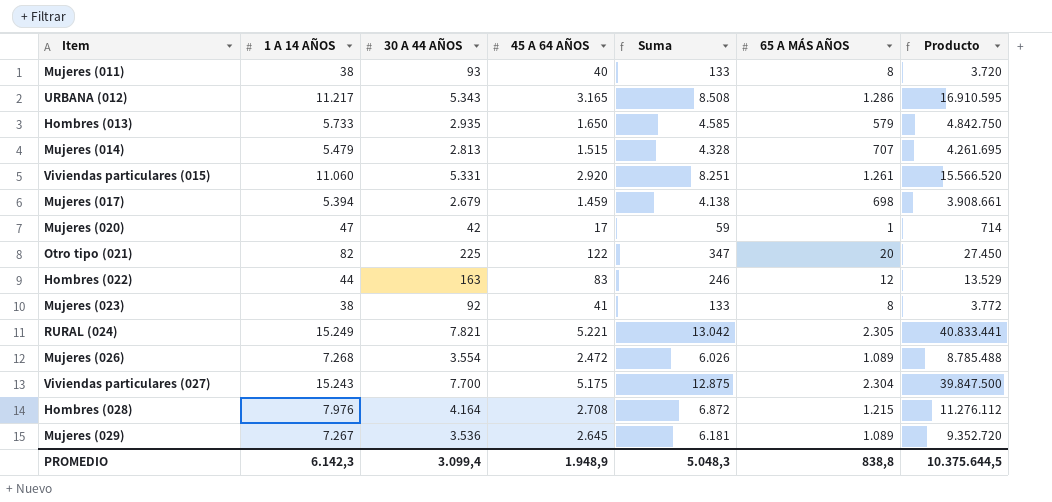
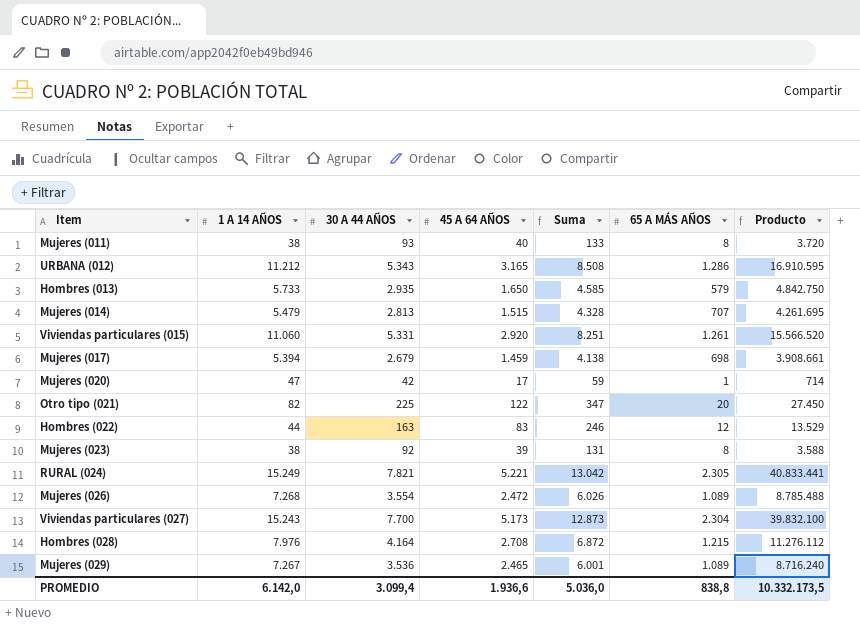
URBANA (012) | 1 A 14 AÑOS: 11.217 -> 11.212
Mujeres (023) | 45 A 64 AÑOS: 41 -> 39
Mujeres (023) | Suma: 133 -> 131
Mujeres (023) | Producto: 3.772 -> 3.588
Viviendas particulares (027) | 45 A 64 AÑOS: 5.175 -> 5.173
Viviendas particulares (027) | Suma: 12.875 -> 12.873
Viviendas particulares (027) | Producto: 39.847.500 -> 39.832.100
Mujeres (029) | 45 A 64 AÑOS: 2.645 -> 2.465
Mujeres (029) | Suma: 6.181 -> 6.001
Mujeres (029) | Producto: 9.352.720 -> 8.716.240
PROMEDIO | 1 A 14 AÑOS: 6.142,3 -> 6.142,0
PROMEDIO | 45 A 64 AÑOS: 1.948,9 -> 1.936,6
PROMEDIO | Suma: 5.048,3 -> 5.036,0
PROMEDIO | Producto: 10.375.644,5 -> 10.332.173,5

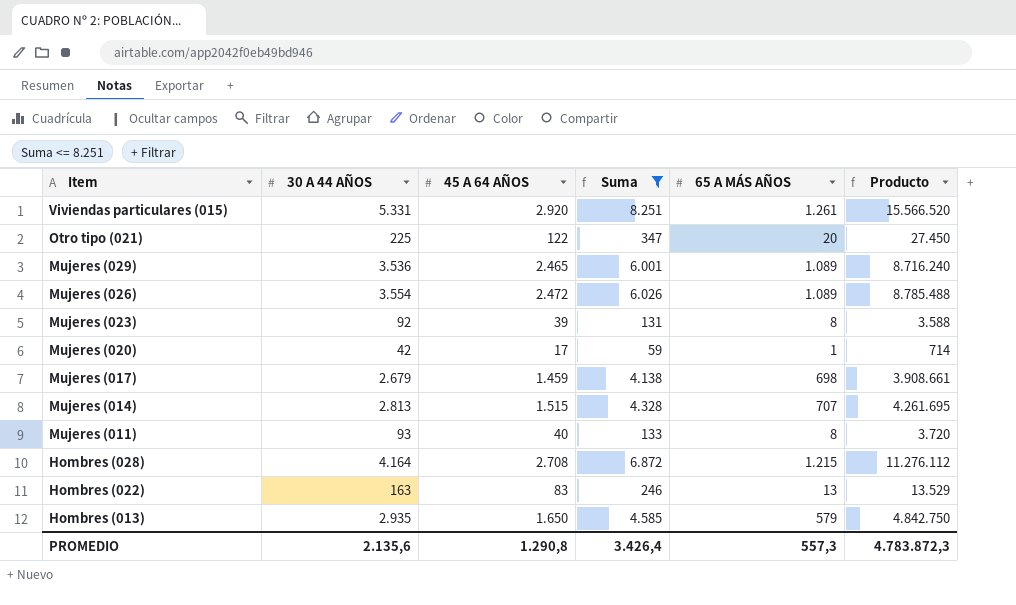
filter: none -> Suma <= 8.251
row order: none -> Item descending
column 1 A 14 AÑOS | position: 2 -> none
Hombres (022) | 65 A MÁS AÑOS: 12 -> 13
PROMEDIO | 30 A 44 AÑOS: 3.099,4 -> 2.135,6
PROMEDIO | 45 A 64 AÑOS: 1.936,6 -> 1.290,8
PROMEDIO | Suma: 5.036,0 -> 3.426,4
PROMEDIO | 65 A MÁS AÑOS: 838,8 -> 557,3
PROMEDIO | Producto: 10.332.173,5 -> 4.783.872,3

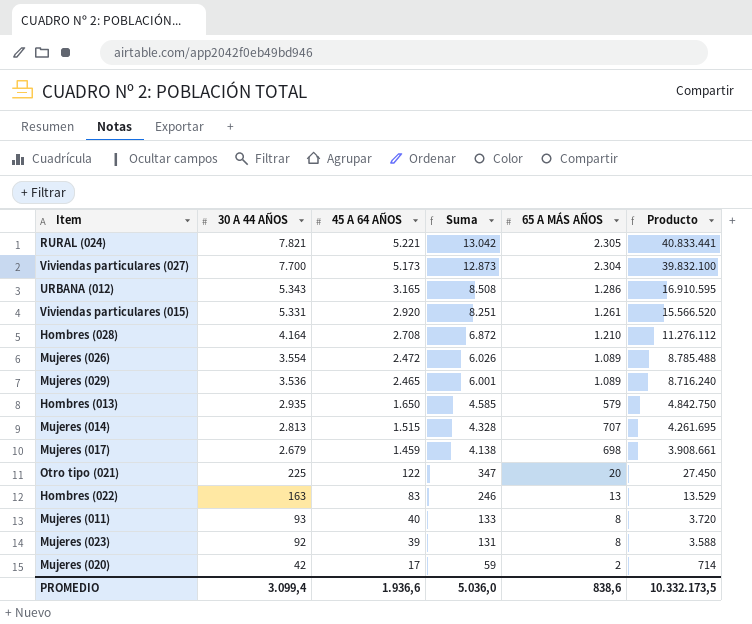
filter: Suma <= 8.251 -> none
row order: Item descending -> 30 A 44 AÑOS descending
Hombres (028) | 65 A MÁS AÑOS: 1.215 -> 1.210
Mujeres (020) | 65 A MÁS AÑOS: 1 -> 2
PROMEDIO | 30 A 44 AÑOS: 2.135,6 -> 3.099,4
PROMEDIO | 45 A 64 AÑOS: 1.290,8 -> 1.936,6
PROMEDIO | Suma: 3.426,4 -> 5.036,0
PROMEDIO | 65 A MÁS AÑOS: 557,3 -> 838,6
PROMEDIO | Producto: 4.783.872,3 -> 10.332.173,5

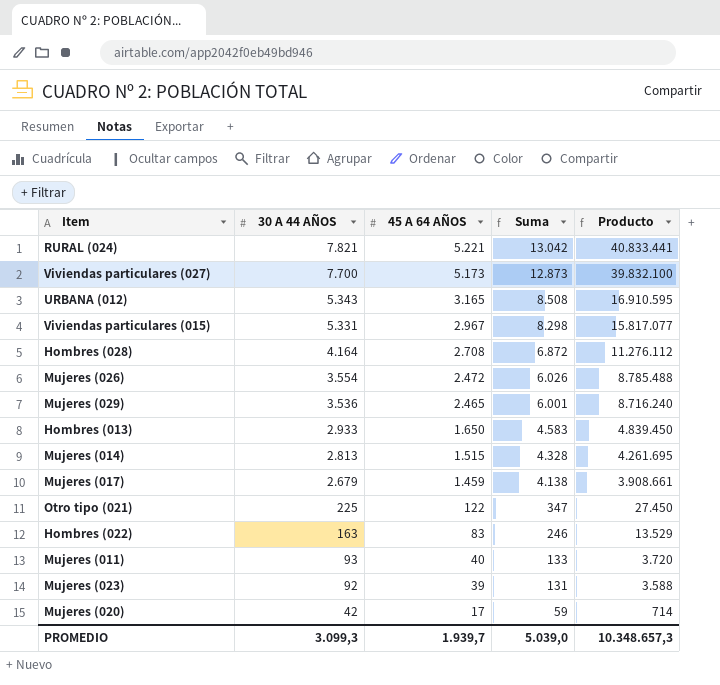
column 65 A MÁS AÑOS | position: 5 -> none
Viviendas particulares (015) | 45 A 64 AÑOS: 2.920 -> 2.967
Viviendas particulares (015) | Suma: 8.251 -> 8.298
Viviendas particulares (015) | Producto: 15.566.520 -> 15.817.077
Hombres (013) | 30 A 44 AÑOS: 2.935 -> 2.933
Hombres (013) | Suma: 4.585 -> 4.583
Hombres (013) | Producto: 4.842.750 -> 4.839.450
PROMEDIO | 30 A 44 AÑOS: 3.099,4 -> 3.099,3
PROMEDIO | 45 A 64 AÑOS: 1.936,6 -> 1.939,7
PROMEDIO | Suma: 5.036,0 -> 5.039,0
PROMEDIO | Producto: 10.332.173,5 -> 10.348.657,3

